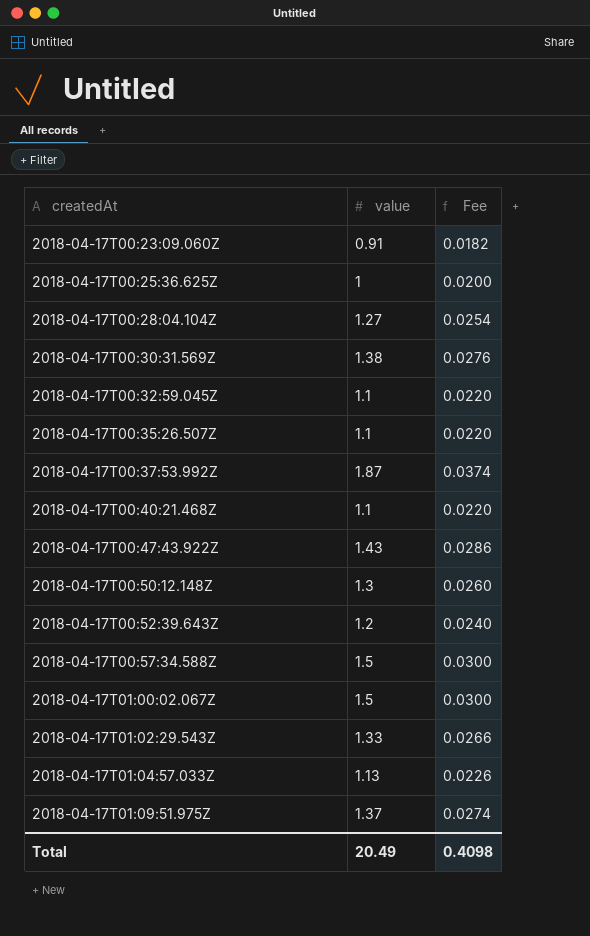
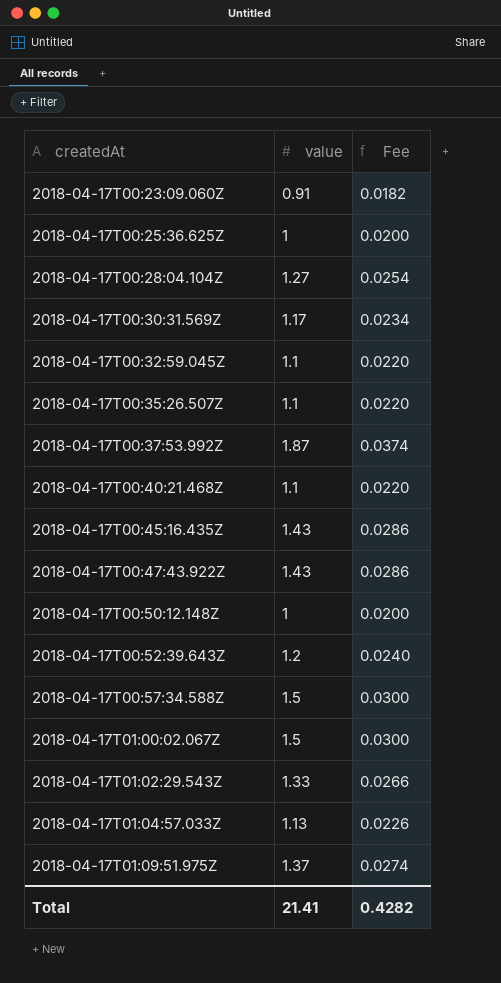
2018-04-17T00:30:31.569Z | value: 1.38 -> 1.17
2018-04-17T00:30:31.569Z | Fee: 0.0276 -> 0.0234
row 2018-04-17T00:45:16.435Z: none -> 1.43 | 0.0286
2018-04-17T00:50:12.148Z | value: 1.3 -> 1
2018-04-17T00:50:12.148Z | Fee: 0.0260 -> 0.0200
Total | value: 20.49 -> 21.41
Total | Fee: 0.4098 -> 0.4282

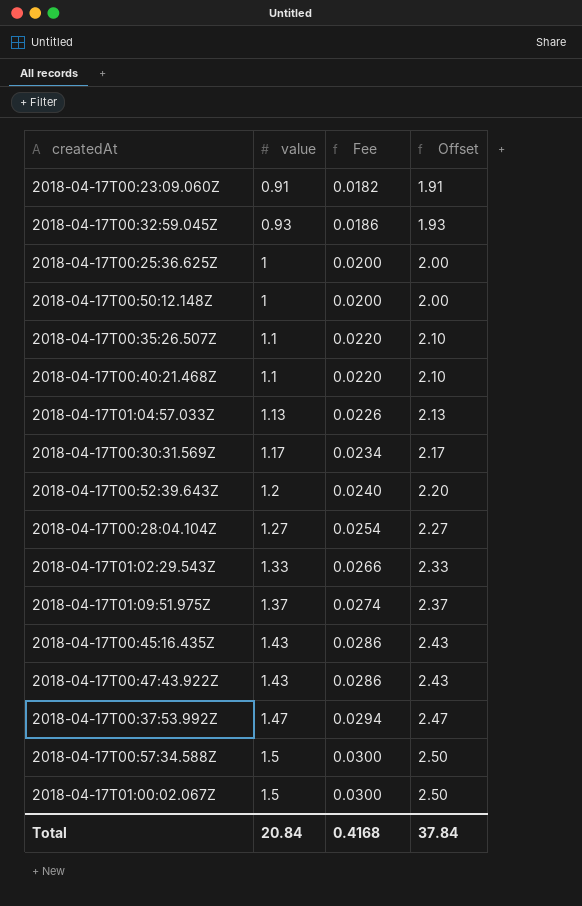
row order: createdAt ascending -> value ascending
column Offset | formula: none -> [value] + 1
2018-04-17T00:32:59.045Z | value: 1.1 -> 0.93
2018-04-17T00:32:59.045Z | Fee: 0.0220 -> 0.0186
2018-04-17T00:37:53.992Z | value: 1.87 -> 1.47
2018-04-17T00:37:53.992Z | Fee: 0.0374 -> 0.0294
Total | value: 21.41 -> 20.84
Total | Fee: 0.4282 -> 0.4168

